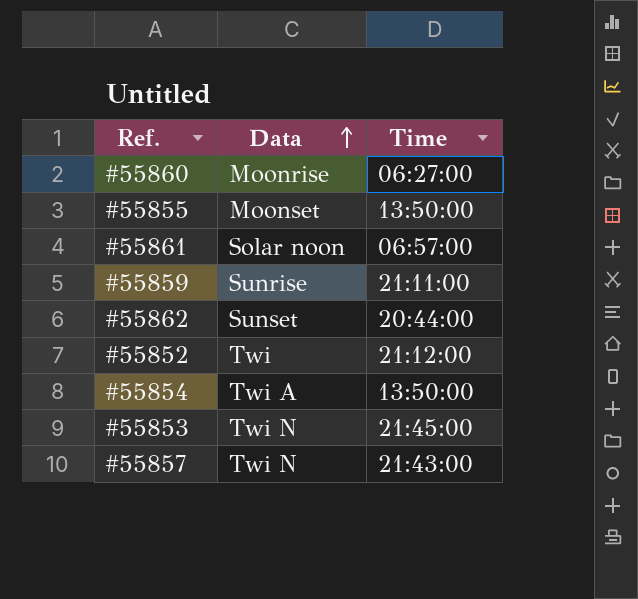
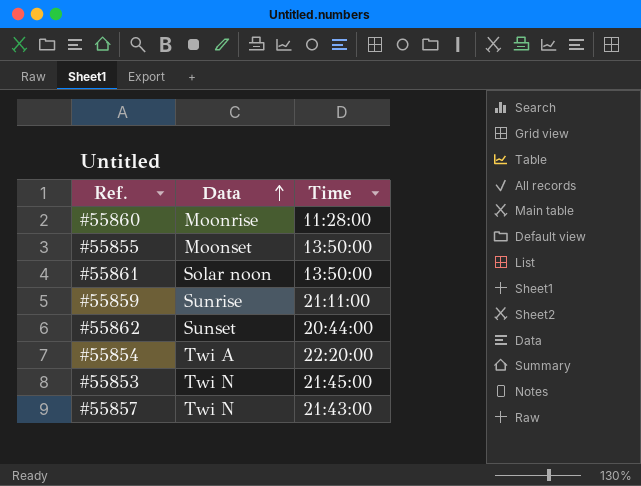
row #55852: Twi | 21:12:00 -> none
#55860 | Time: 06:27:00 -> 11:28:00
#55861 | Time: 06:57:00 -> 13:50:00
#55854 | Time: 13:50:00 -> 22:20:00

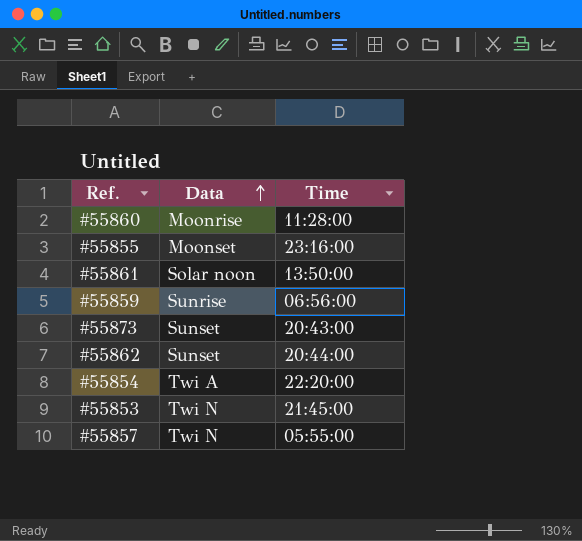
#55855 | Time: 13:50:00 -> 23:16:00
#55859 | Time: 21:11:00 -> 06:56:00
row #55873: none -> Sunset | 20:43:00
#55857 | Time: 21:43:00 -> 05:55:00

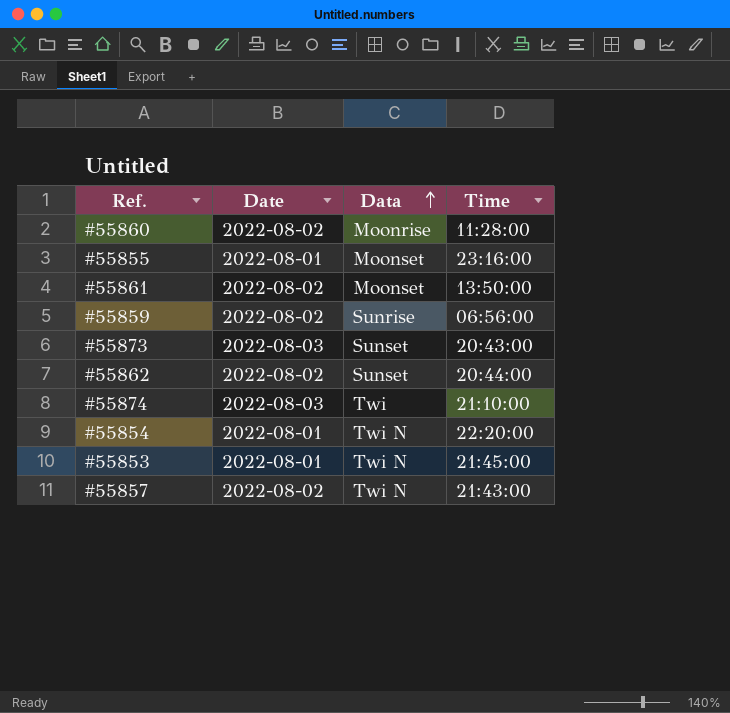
column Date | position: none -> 2
#55861 | Data: Solar noon -> Moonset
row #55874: none -> 2022-08-03 | Twi | 21:10:00
#55854 | Data: Twi A -> Twi N
#55857 | Time: 05:55:00 -> 21:43:00

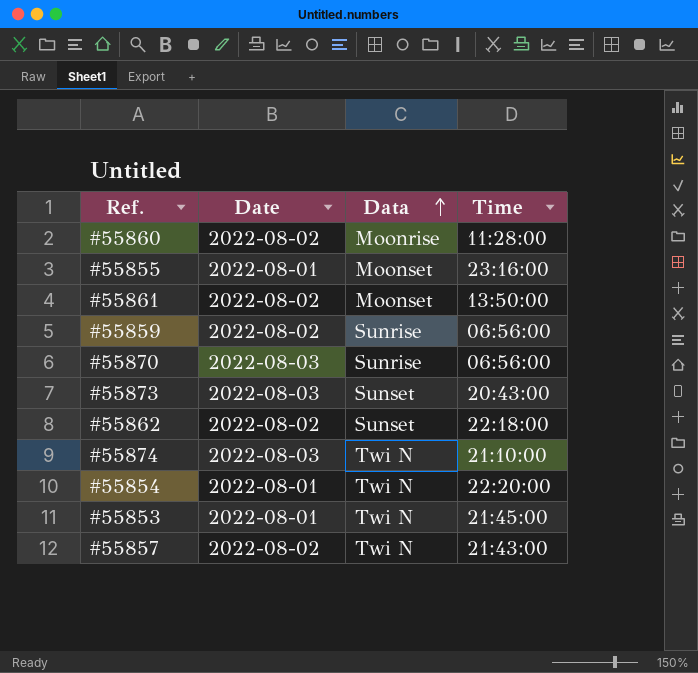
row #55870: none -> 2022-08-03 | Sunrise | 06:56:00
#55862 | Time: 20:44:00 -> 22:18:00
#55874 | Data: Twi -> Twi N

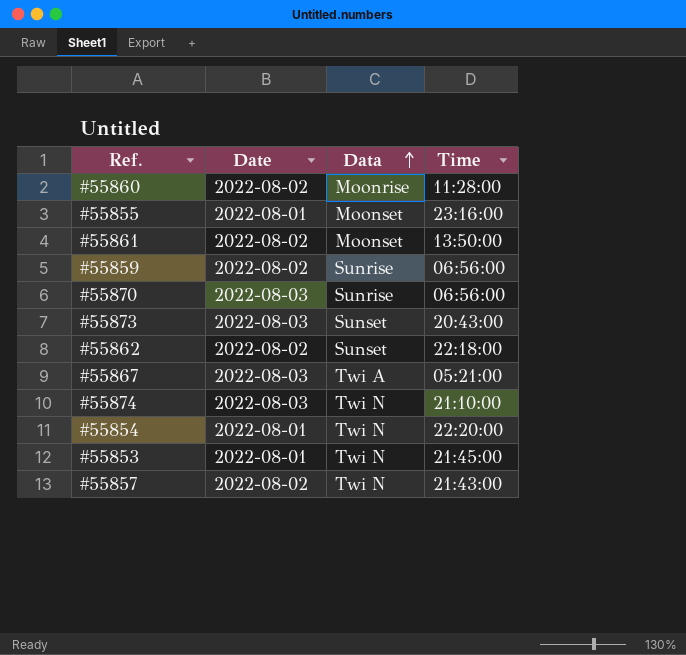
row #55867: none -> 2022-08-03 | Twi A | 05:21:00

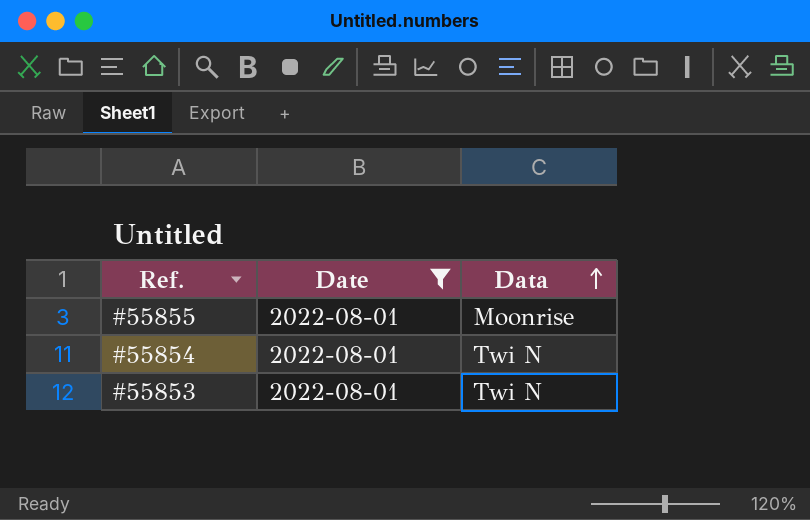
filter: none -> Date = 2022-08-01
column Time | position: 4 -> none
#55855 | Data: Moonset -> Moonrise

